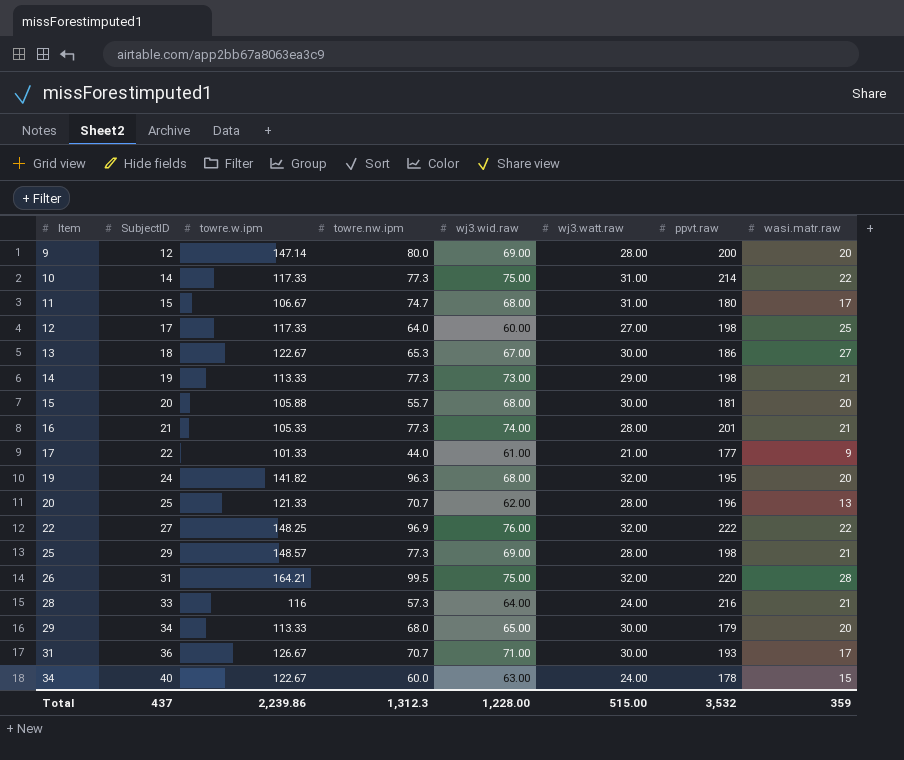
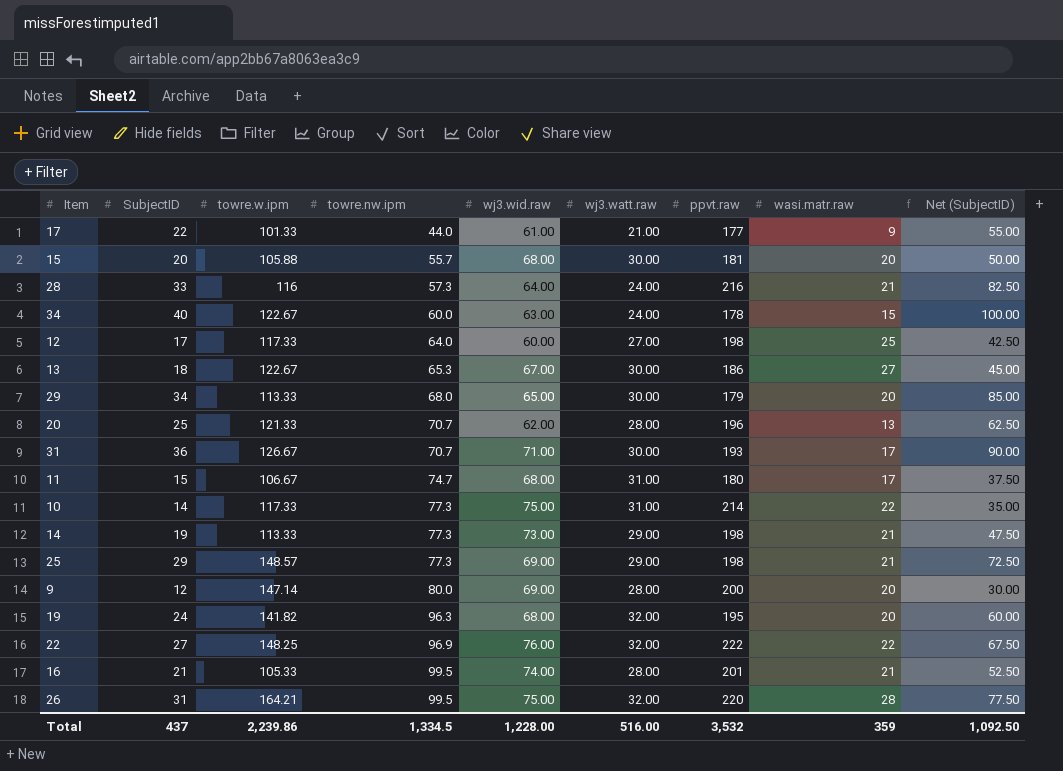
row order: Item ascending -> towre.nw.ipm ascending
column Net (SubjectID) | formula: none -> [SubjectID] * 2.5
25 | wj3.watt.raw: 28.00 -> 29.00
16 | towre.nw.ipm: 77.3 -> 99.5
Total | towre.nw.ipm: 1,312.3 -> 1,334.5
Total | wj3.watt.raw: 515.00 -> 516.00

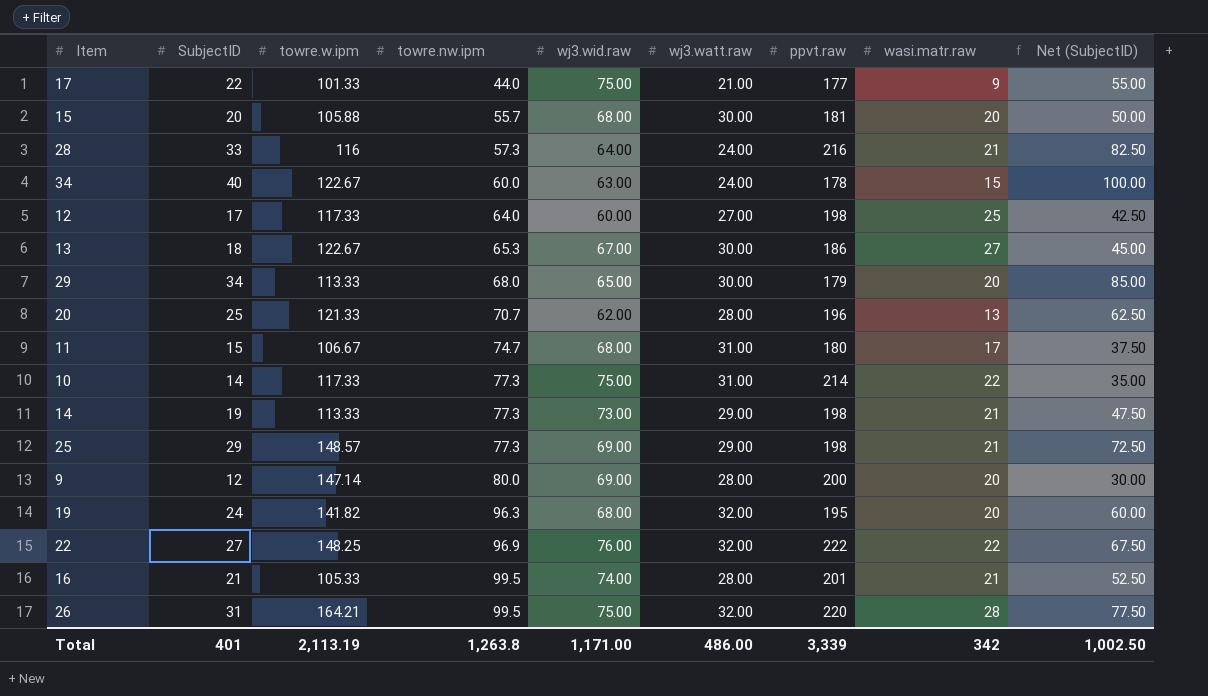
row 31: 36 | 126.67 | 70.7 | 71.00 | 30.00 | 193 | 17 | 90.00 -> none
17 | wj3.wid.raw: 61.00 -> 75.00
Total | SubjectID: 437 -> 401
Total | towre.w.ipm: 2,239.86 -> 2,113.19
Total | towre.nw.ipm: 1,334.5 -> 1,263.8
Total | wj3.wid.raw: 1,228.00 -> 1,171.00
Total | wj3.watt.raw: 516.00 -> 486.00
Total | ppvt.raw: 3,532 -> 3,339
Total | wasi.matr.raw: 359 -> 342
Total | Net (SubjectID): 1,092.50 -> 1,002.50

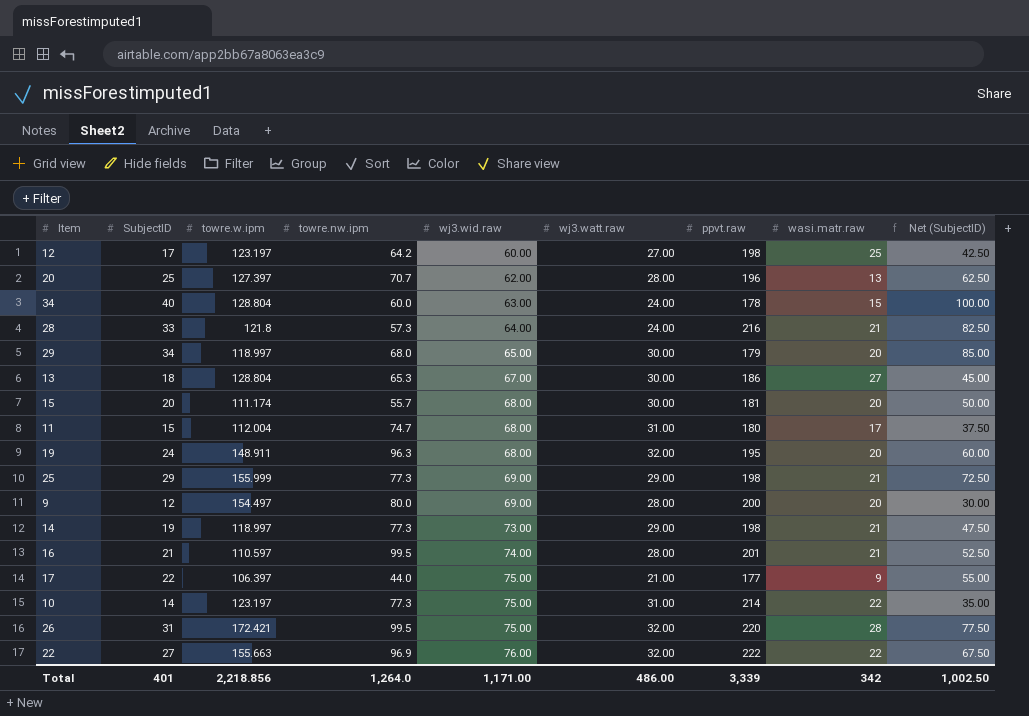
row order: towre.nw.ipm ascending -> wj3.wid.raw ascending
12 | towre.w.ipm: 117.33 -> 123.197
12 | towre.nw.ipm: 64.0 -> 64.2
20 | towre.w.ipm: 121.33 -> 127.397
34 | towre.w.ipm: 122.67 -> 128.804
28 | towre.w.ipm: 116 -> 121.8
29 | towre.w.ipm: 113.33 -> 118.997
13 | towre.w.ipm: 122.67 -> 128.804
15 | towre.w.ipm: 105.88 -> 111.174
11 | towre.w.ipm: 106.67 -> 112.004
19 | towre.w.ipm: 141.82 -> 148.911
25 | towre.w.ipm: 148.57 -> 155.999
9 | towre.w.ipm: 147.14 -> 154.497
14 | towre.w.ipm: 113.33 -> 118.997
16 | towre.w.ipm: 105.33 -> 110.597
17 | towre.w.ipm: 101.33 -> 106.397
10 | towre.w.ipm: 117.33 -> 123.197
26 | towre.w.ipm: 164.21 -> 172.421
22 | towre.w.ipm: 148.25 -> 155.663
Total | towre.w.ipm: 2,113.19 -> 2,218.856
Total | towre.nw.ipm: 1,263.8 -> 1,264.0

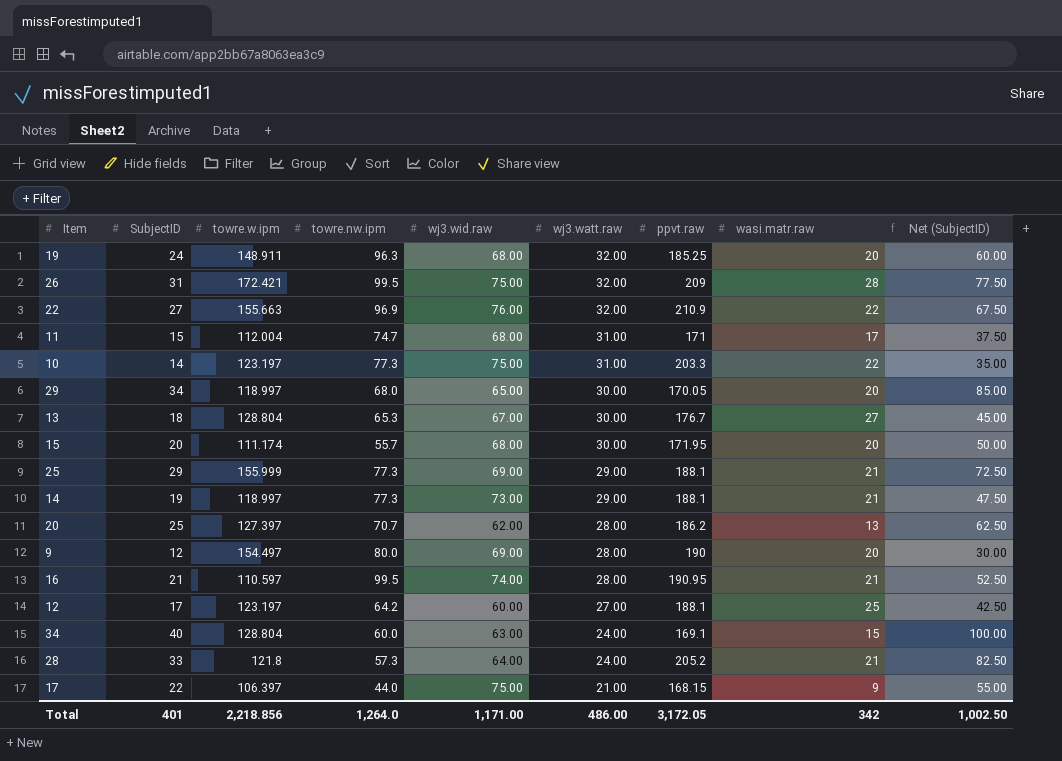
row order: wj3.wid.raw ascending -> wj3.watt.raw descending
19 | ppvt.raw: 195 -> 185.25
26 | ppvt.raw: 220 -> 209
22 | ppvt.raw: 222 -> 210.9
11 | ppvt.raw: 180 -> 171
10 | ppvt.raw: 214 -> 203.3
29 | ppvt.raw: 179 -> 170.05
13 | ppvt.raw: 186 -> 176.7
15 | ppvt.raw: 181 -> 171.95
25 | ppvt.raw: 198 -> 188.1
14 | ppvt.raw: 198 -> 188.1
20 | ppvt.raw: 196 -> 186.2
9 | ppvt.raw: 200 -> 190
16 | ppvt.raw: 201 -> 190.95
12 | ppvt.raw: 198 -> 188.1
34 | ppvt.raw: 178 -> 169.1
28 | ppvt.raw: 216 -> 205.2
17 | ppvt.raw: 177 -> 168.15
Total | ppvt.raw: 3,339 -> 3,172.05

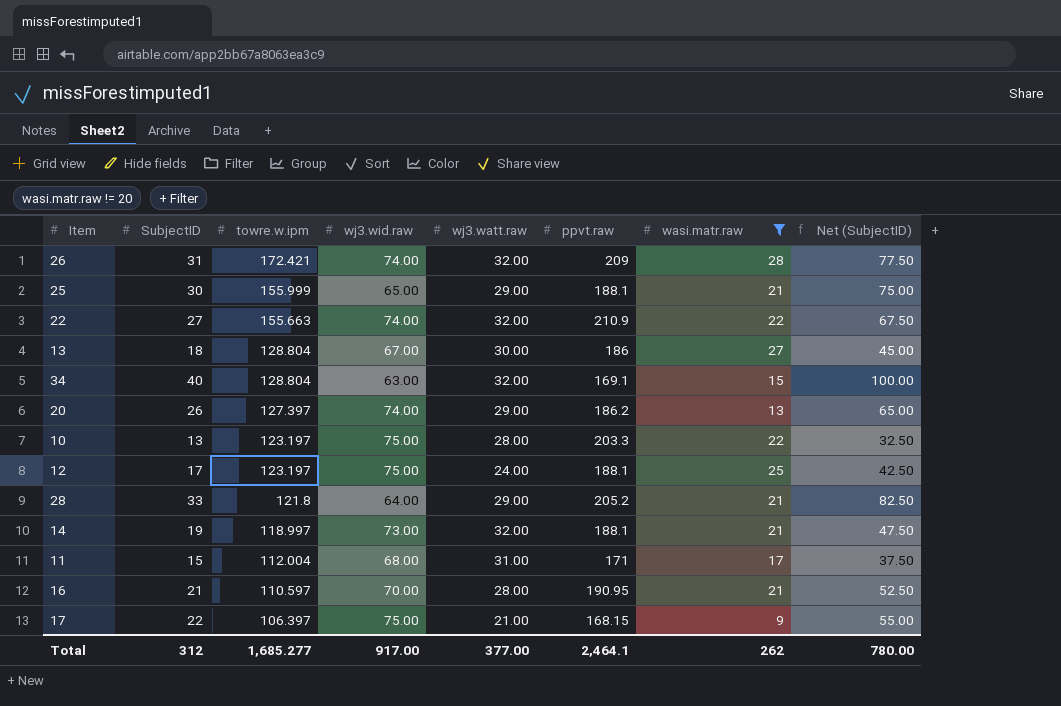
filter: none -> wasi.matr.raw != 20
row order: wj3.watt.raw descending -> towre.w.ipm descending
column towre.nw.ipm | position: 4 -> none
26 | wj3.wid.raw: 75.00 -> 74.00
25 | SubjectID: 29 -> 30
25 | wj3.wid.raw: 69.00 -> 65.00
25 | Net (SubjectID): 72.50 -> 75.00
22 | wj3.wid.raw: 76.00 -> 74.00
13 | ppvt.raw: 176.7 -> 186
34 | wj3.watt.raw: 24.00 -> 32.00
20 | SubjectID: 25 -> 26
20 | wj3.wid.raw: 62.00 -> 74.00
20 | wj3.watt.raw: 28.00 -> 29.00
20 | Net (SubjectID): 62.50 -> 65.00
10 | SubjectID: 14 -> 13
10 | wj3.watt.raw: 31.00 -> 28.00
10 | Net (SubjectID): 35.00 -> 32.50
12 | wj3.wid.raw: 60.00 -> 75.00
12 | wj3.watt.raw: 27.00 -> 24.00
28 | wj3.watt.raw: 24.00 -> 29.00
14 | wj3.watt.raw: 29.00 -> 32.00
16 | wj3.wid.raw: 74.00 -> 70.00
Total | SubjectID: 401 -> 312
Total | towre.w.ipm: 2,218.856 -> 1,685.277
Total | wj3.wid.raw: 1,171.00 -> 917.00
Total | wj3.watt.raw: 486.00 -> 377.00
Total | ppvt.raw: 3,172.05 -> 2,464.1
Total | wasi.matr.raw: 342 -> 262
Total | Net (SubjectID): 1,002.50 -> 780.00

